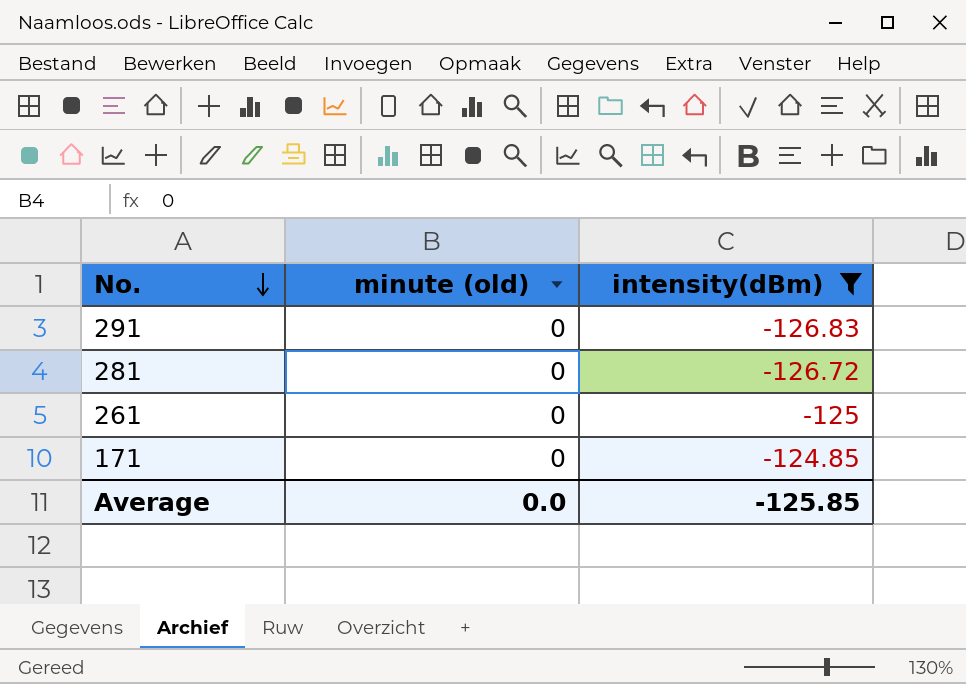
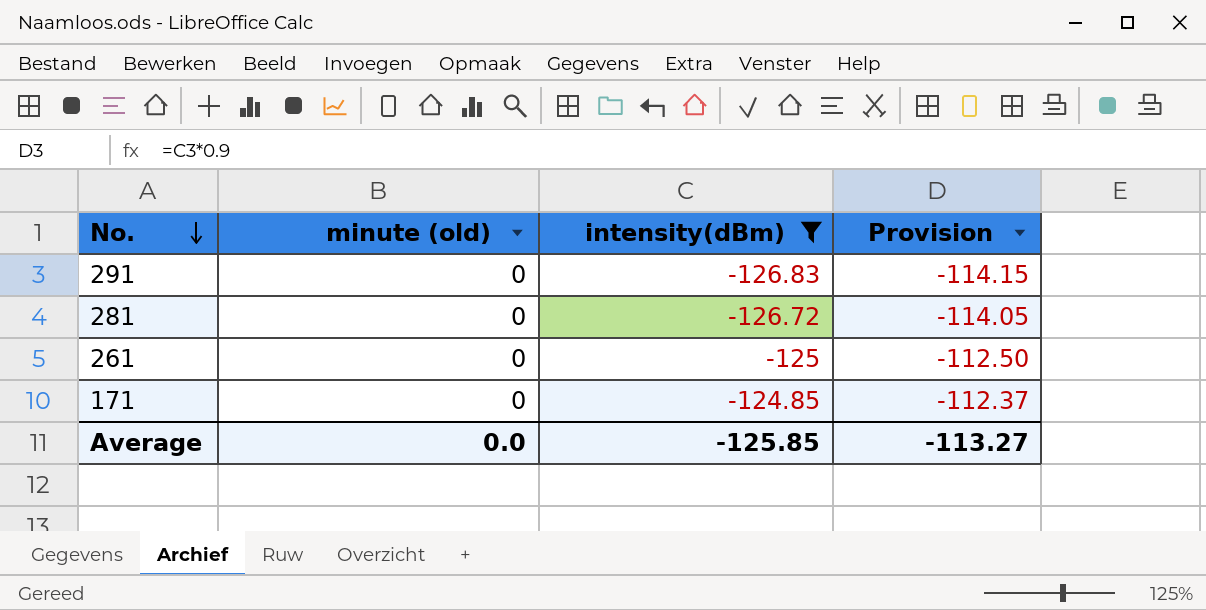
column Provision | formula: none -> [intensity(dBm)] * 0.9

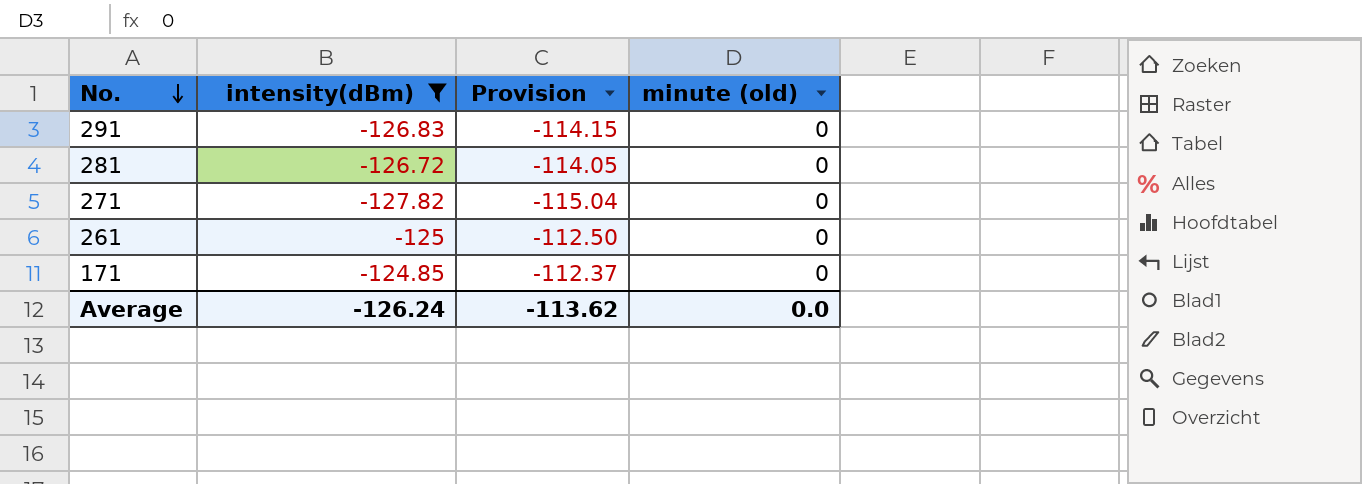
column minute (old) | position: 2 -> 4
row 271: none -> -127.82 | -115.04 | 0
Average | intensity(dBm): -125.85 -> -126.24
Average | Provision: -113.27 -> -113.62

